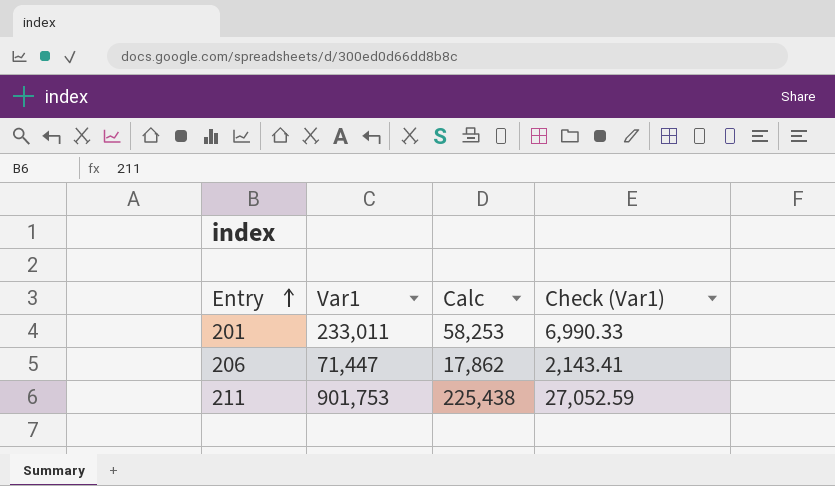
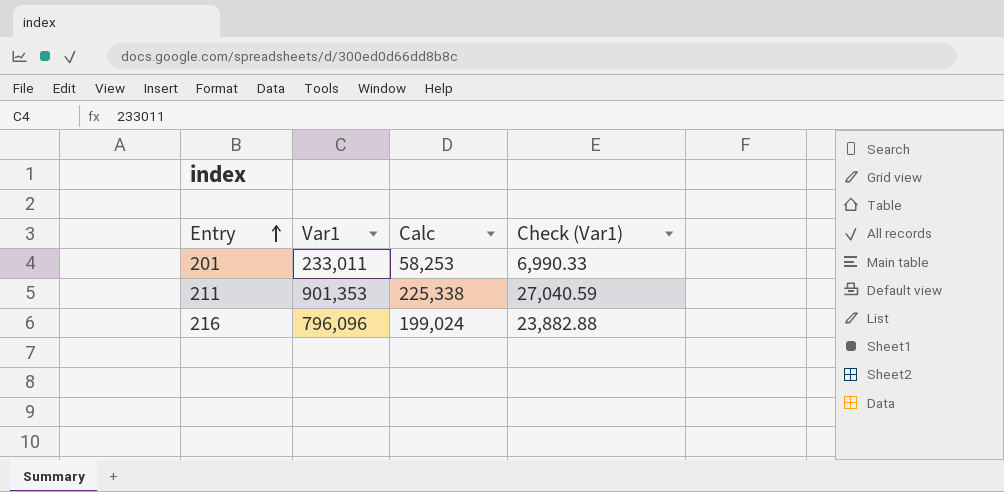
row 206: 71,447 | 17,862 | 2,143.41 -> none
211 | Var1: 901,753 -> 901,353
211 | Calc: 225,438 -> 225,338
211 | Check (Var1): 27,052.59 -> 27,040.59
row 216: none -> 796,096 | 199,024 | 23,882.88

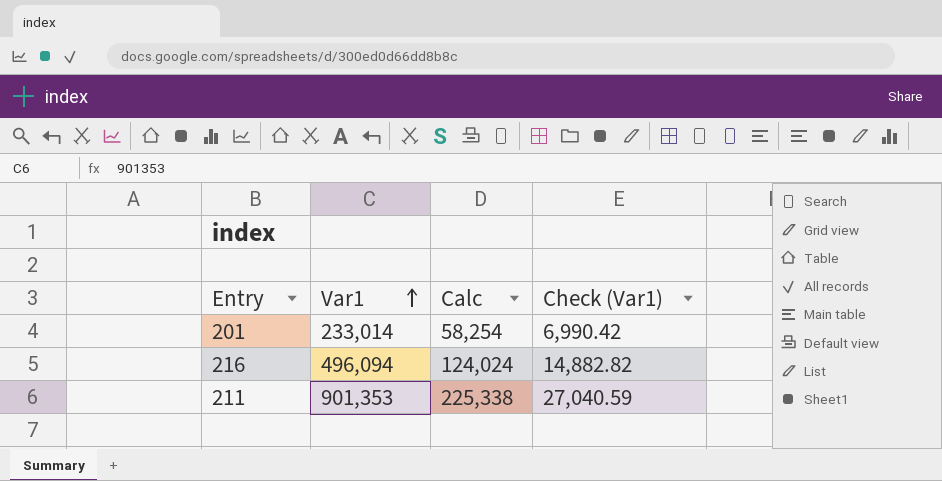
row order: Entry ascending -> Var1 ascending
201 | Var1: 233,011 -> 233,014
201 | Calc: 58,253 -> 58,254
201 | Check (Var1): 6,990.33 -> 6,990.42
216 | Var1: 796,096 -> 496,094
216 | Calc: 199,024 -> 124,024
216 | Check (Var1): 23,882.88 -> 14,882.82

